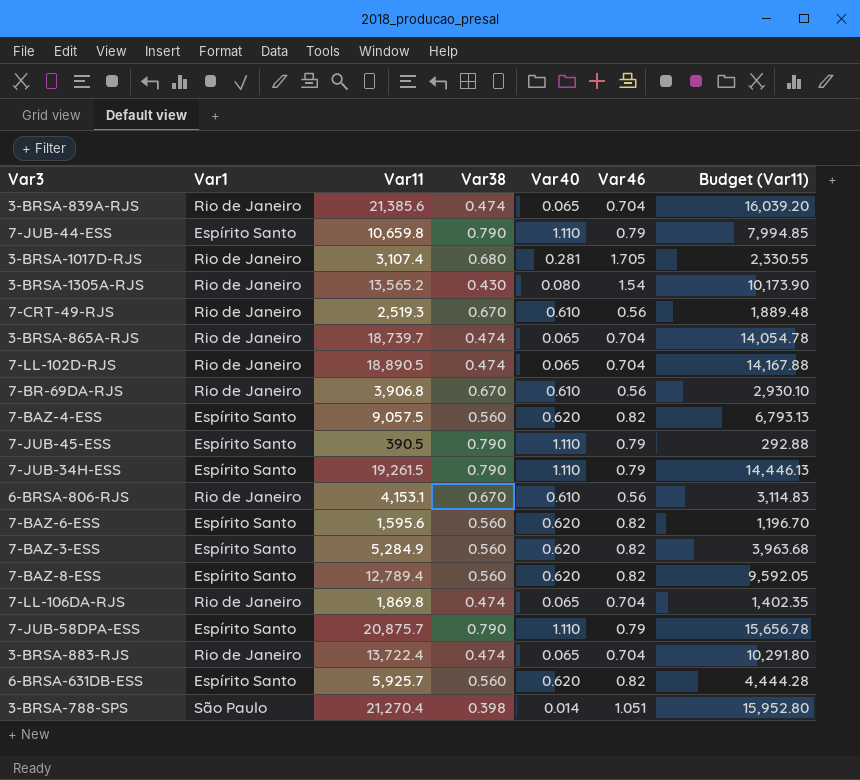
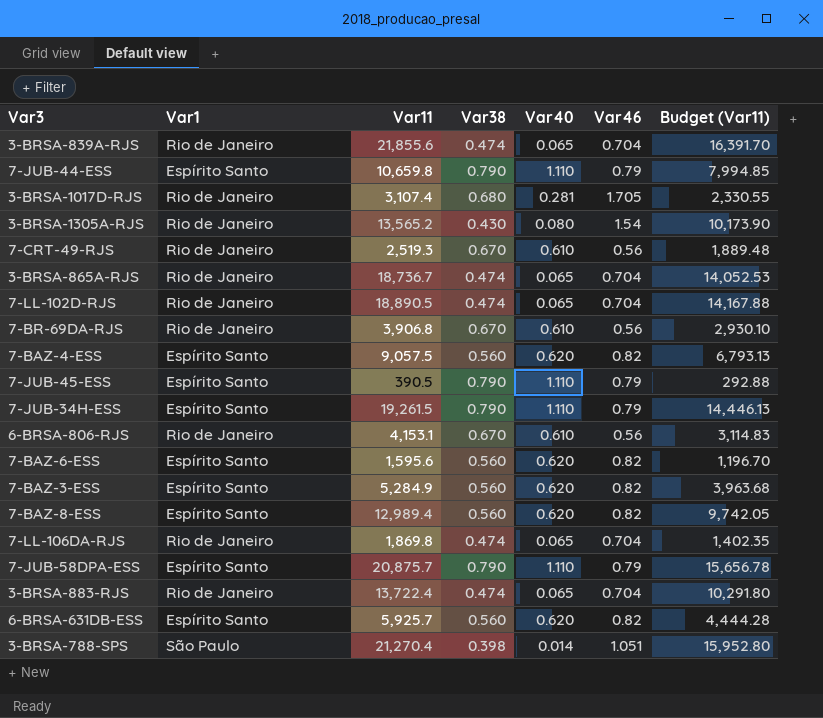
3-BRSA-839A-RJS | Var11: 21,385.6 -> 21,855.6
3-BRSA-839A-RJS | Budget (Var11): 16,039.20 -> 16,391.70
3-BRSA-865A-RJS | Var11: 18,739.7 -> 18,736.7
3-BRSA-865A-RJS | Budget (Var11): 14,054.78 -> 14,052.53
7-BAZ-8-ESS | Var11: 12,789.4 -> 12,989.4
7-BAZ-8-ESS | Budget (Var11): 9,592.05 -> 9,742.05

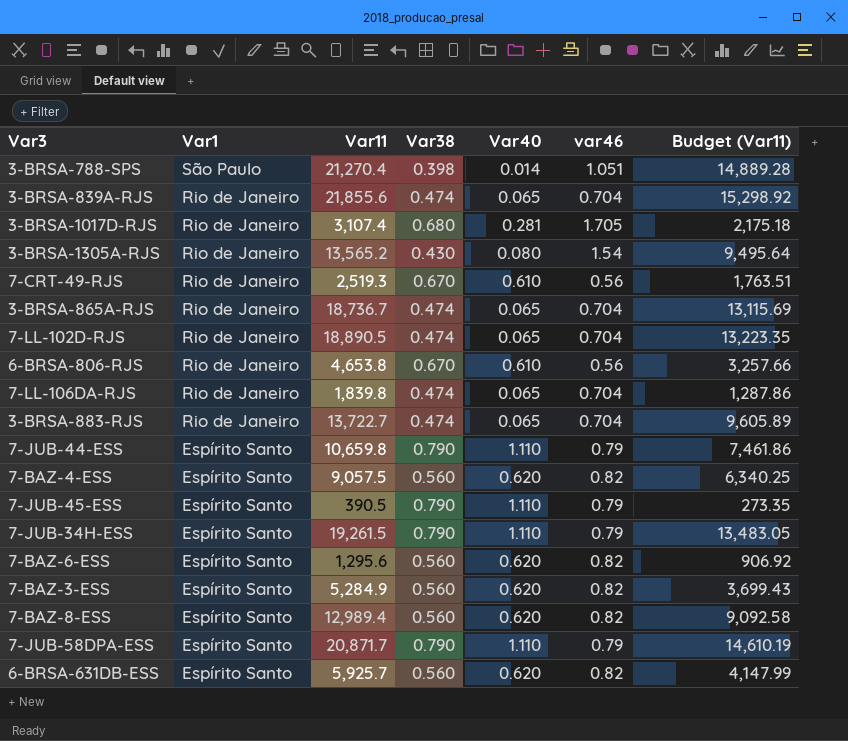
row order: none -> Var1 descending
column name: Var46 -> var46
column Budget (Var11) | formula: [Var11] * 0.75 -> [Var11] * 0.7
row 7-BR-69DA-RJS: Rio de Janeiro | 3,906.8 | 0.670 | 0.610 | 0.56 | 2,930.10 -> none
6-BRSA-806-RJS | Var11: 4,153.1 -> 4,653.8
7-LL-106DA-RJS | Var11: 1,869.8 -> 1,839.8
3-BRSA-883-RJS | Var11: 13,722.4 -> 13,722.7
7-BAZ-6-ESS | Var11: 1,595.6 -> 1,295.6
7-JUB-58DPA-ESS | Var11: 20,875.7 -> 20,871.7

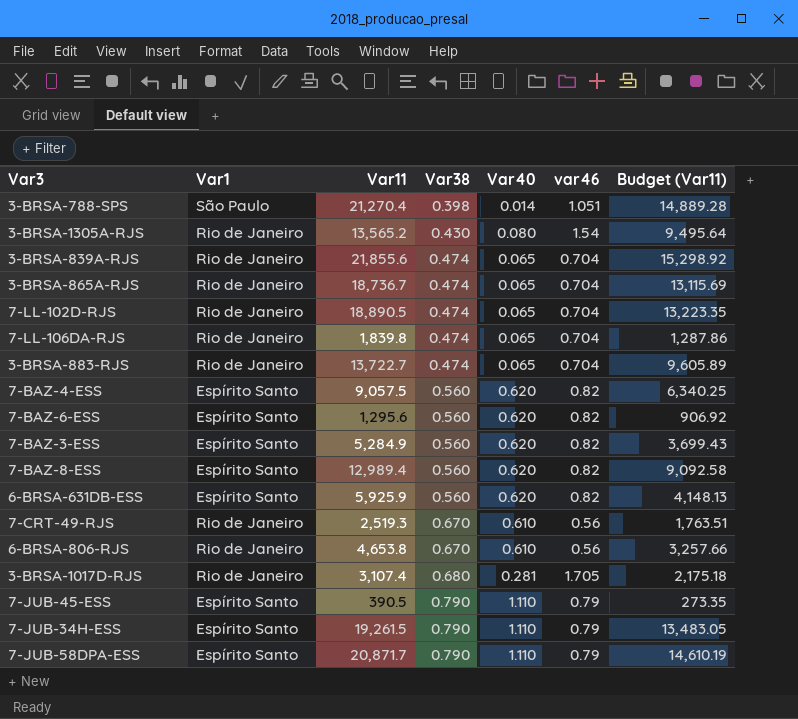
row order: Var1 descending -> Var38 ascending
row 7-JUB-44-ESS: Espírito Santo | 10,659.8 | 0.790 | 1.110 | 0.79 | 7,461.86 -> none
6-BRSA-631DB-ESS | Var11: 5,925.7 -> 5,925.9
6-BRSA-631DB-ESS | Budget (Var11): 4,147.99 -> 4,148.13

